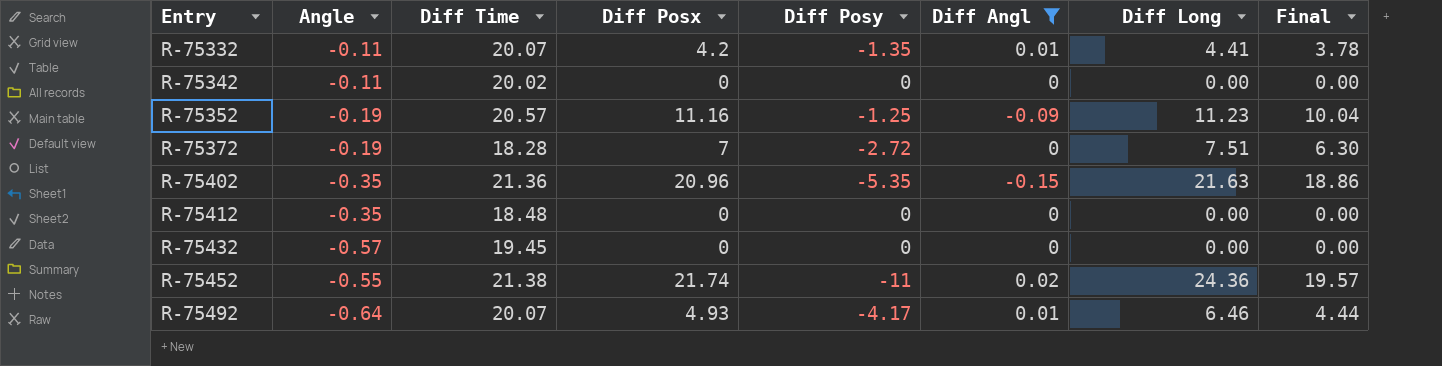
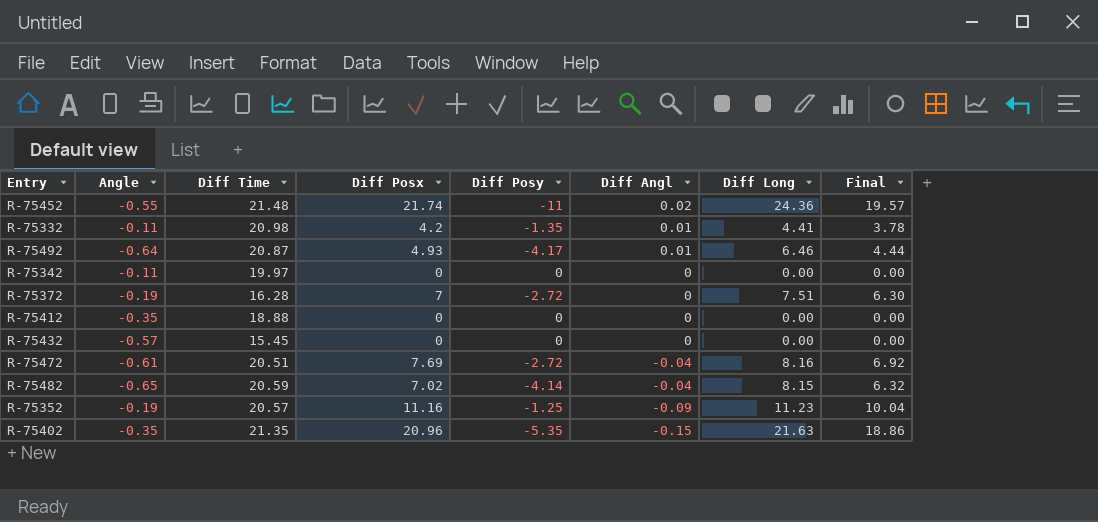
filter: Diff Angl != -0.04 -> none
row order: Entry ascending -> Diff Angl descending
R-75452 | Diff Time: 21.38 -> 21.48
R-75332 | Diff Time: 20.07 -> 20.98
R-75492 | Diff Time: 20.07 -> 20.87
R-75342 | Diff Time: 20.02 -> 19.97
R-75372 | Diff Time: 18.28 -> 16.28
R-75412 | Diff Time: 18.48 -> 18.88
R-75432 | Diff Time: 19.45 -> 15.45
R-75402 | Diff Time: 21.36 -> 21.35

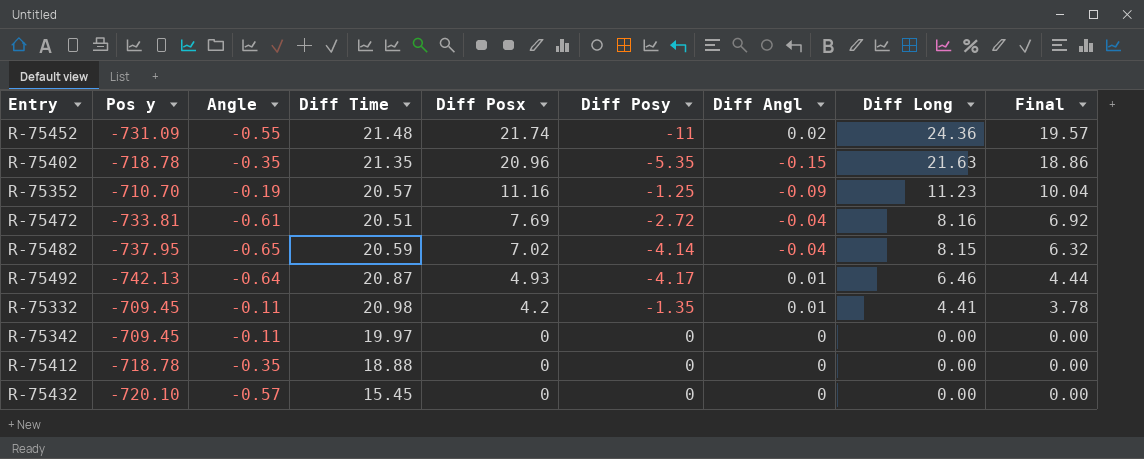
row order: Diff Angl descending -> Diff Posx descending
column Pos y | position: none -> 2
row R-75372: -0.19 | 16.28 | 7 | -2.72 | 0 | 7.51 | 6.30 -> none

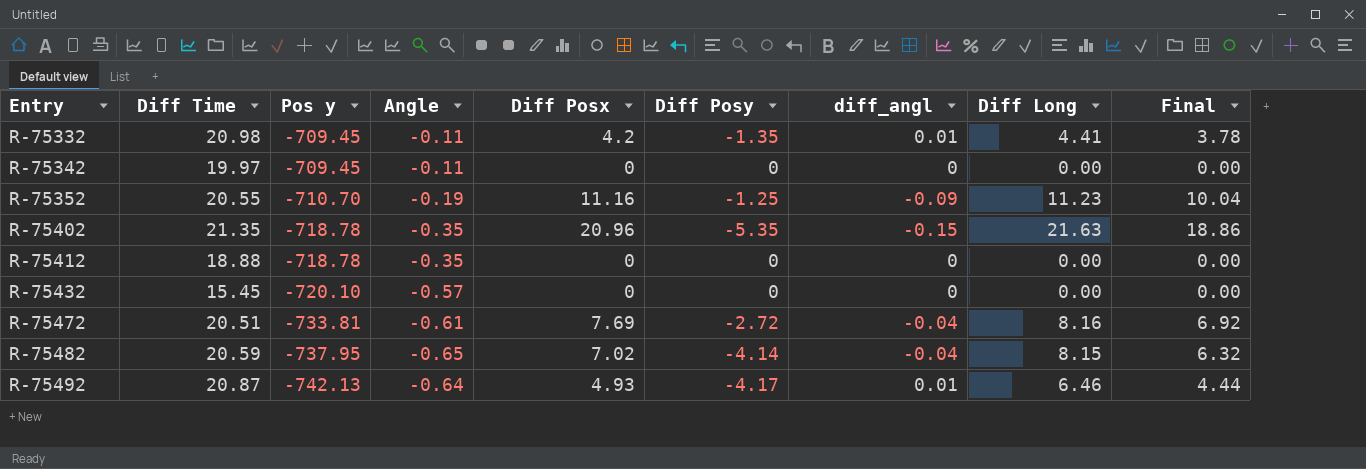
row order: Diff Posx descending -> Entry ascending
column Diff Time | position: 4 -> 2
column name: Diff Angl -> diff_angl
row R-75452: -731.09 | -0.55 | 21.48 | 21.74 | -11 | 0.02 | 24.36 | 19.57 -> none
R-75352 | Diff Time: 20.57 -> 20.55

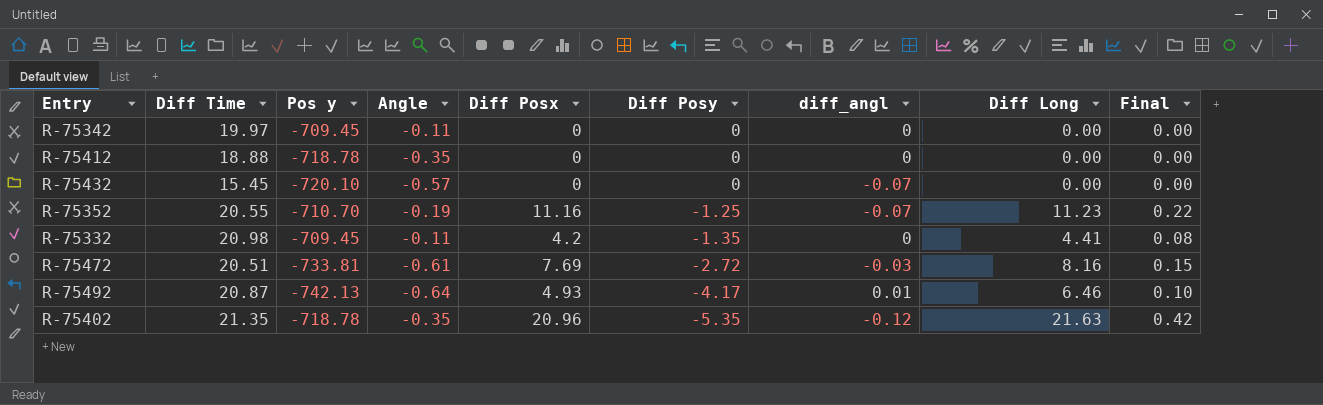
row order: Entry ascending -> Diff Posy descending
column Final | formula: [Diff Posx] * 0.9 -> [Diff Posx] * 0.02
row R-75482: 20.59 | -737.95 | -0.65 | 7.02 | -4.14 | -0.04 | 8.15 | 6.32 -> none
R-75432 | diff_angl: 0 -> -0.07
R-75352 | diff_angl: -0.09 -> -0.07
R-75332 | diff_angl: 0.01 -> 0
R-75472 | diff_angl: -0.04 -> -0.03
R-75402 | diff_angl: -0.15 -> -0.12

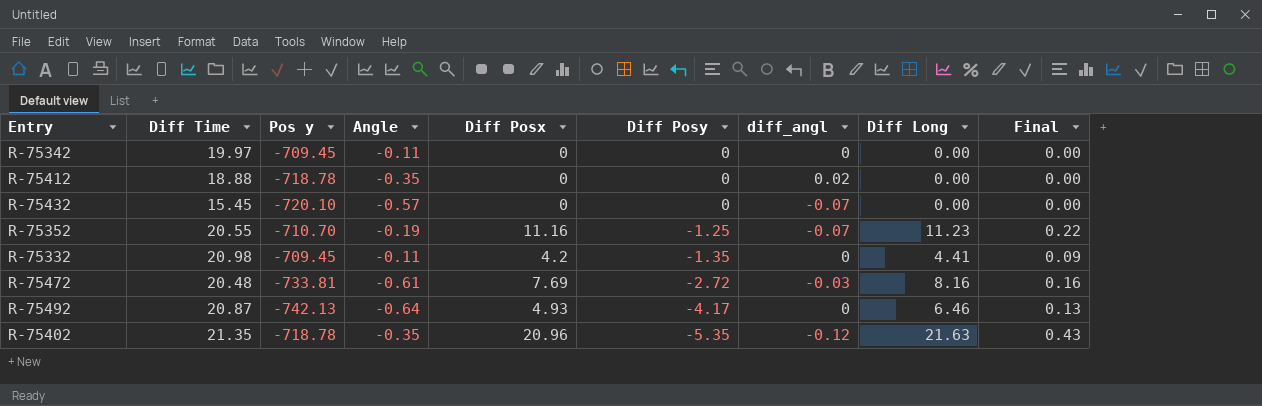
column Final | formula: [Diff Posx] * 0.02 -> [Diff Long] * 0.02
R-75412 | diff_angl: 0 -> 0.02
R-75472 | Diff Time: 20.51 -> 20.48
R-75492 | diff_angl: 0.01 -> 0

